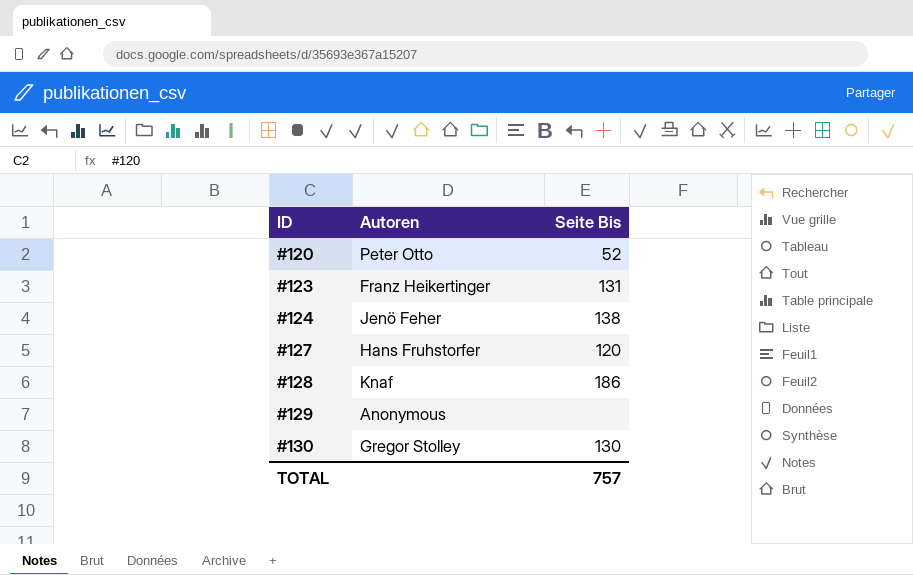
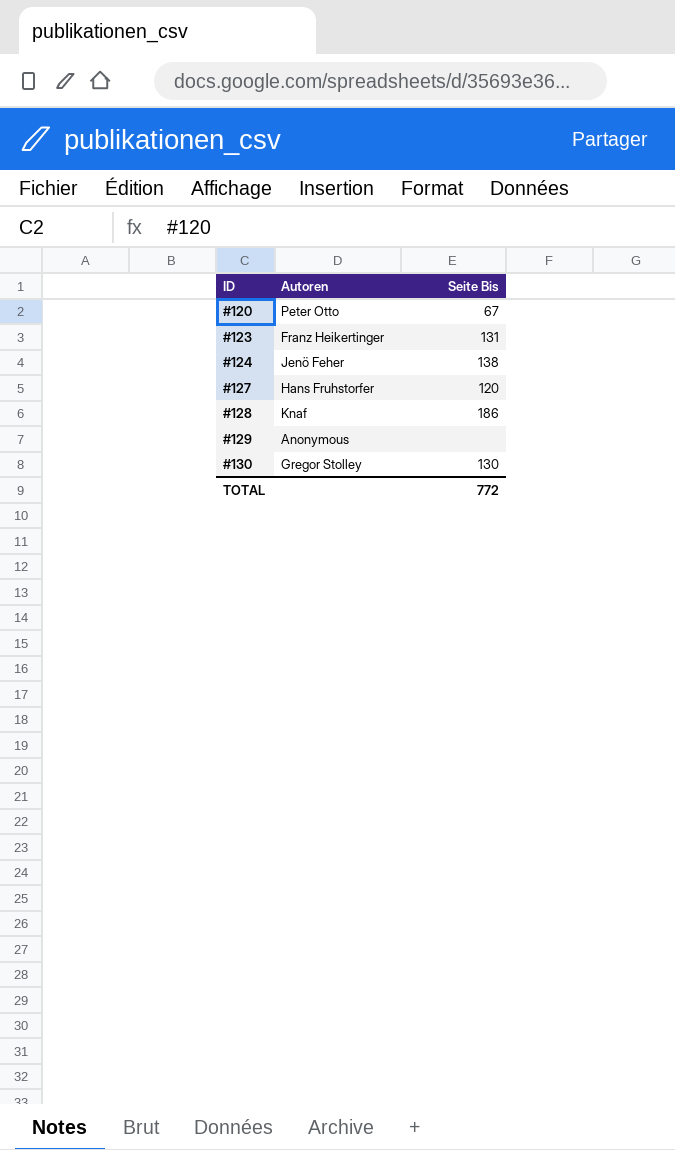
#120 | Seite Bis: 52 -> 67
TOTAL | Seite Bis: 757 -> 772

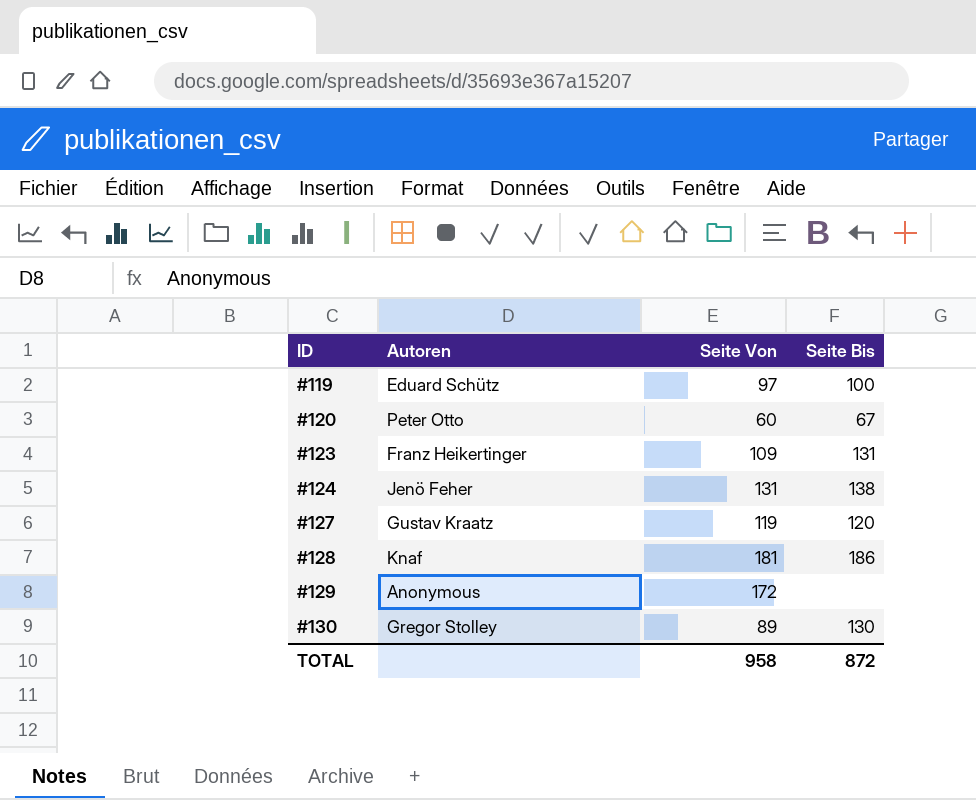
column Seite Von | position: none -> 3
row #119: none -> Eduard Schütz | 97 | 100
#127 | Autoren: Hans Fruhstorfer -> Gustav Kraatz
TOTAL | Seite Bis: 772 -> 872

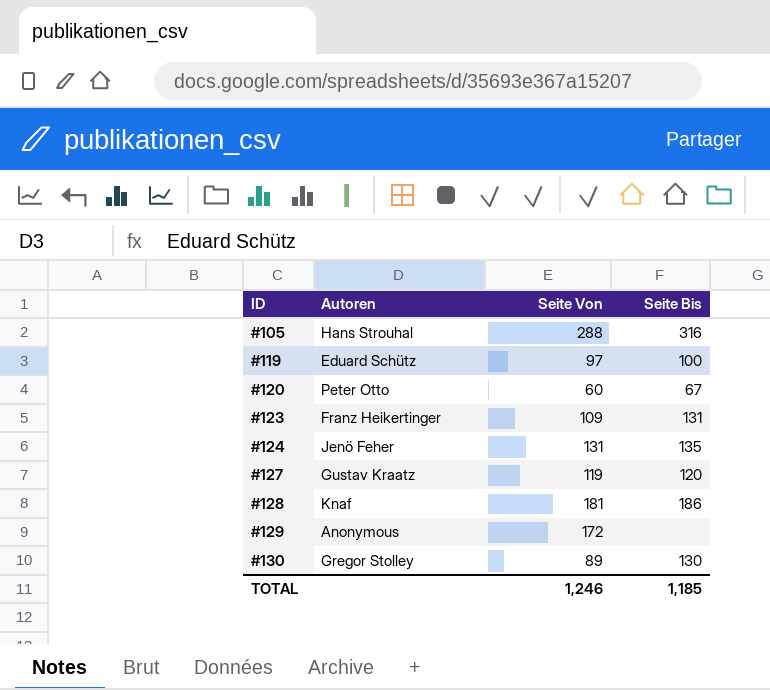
row #105: none -> Hans Strouhal | 288 | 316
#124 | Seite Bis: 138 -> 135
TOTAL | Seite Von: 958 -> 1,246
TOTAL | Seite Bis: 872 -> 1,185

